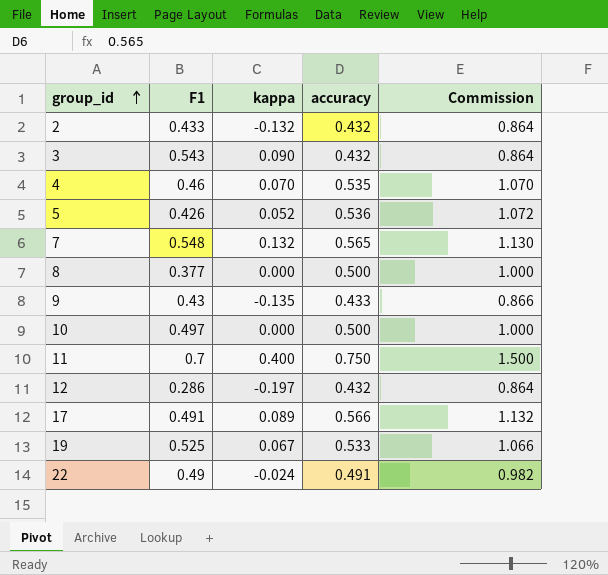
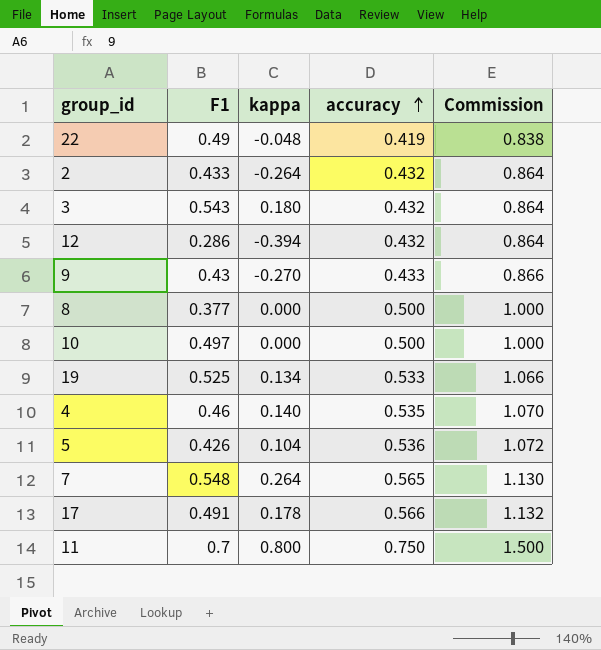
row order: group_id ascending -> accuracy ascending
22 | kappa: -0.024 -> -0.048
22 | accuracy: 0.491 -> 0.419
22 | Commission: 0.982 -> 0.838
2 | kappa: -0.132 -> -0.264
3 | kappa: 0.090 -> 0.180
12 | kappa: -0.197 -> -0.394
9 | kappa: -0.135 -> -0.270
19 | kappa: 0.067 -> 0.134
4 | kappa: 0.070 -> 0.140
5 | kappa: 0.052 -> 0.104
7 | kappa: 0.132 -> 0.264
17 | kappa: 0.089 -> 0.178
11 | kappa: 0.400 -> 0.800

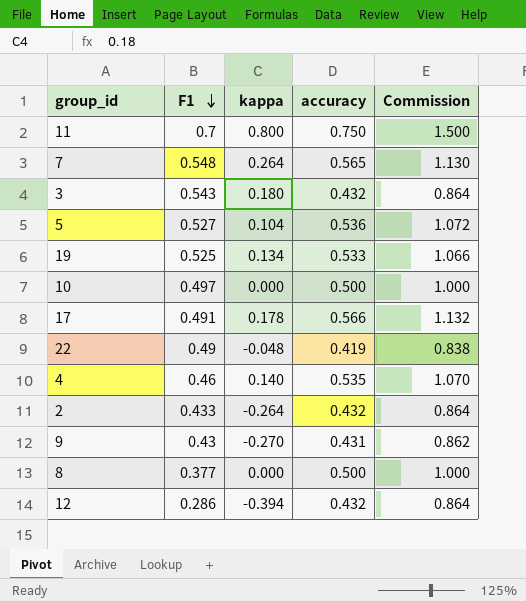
row order: accuracy ascending -> F1 descending
5 | F1: 0.426 -> 0.527
9 | accuracy: 0.433 -> 0.431
9 | Commission: 0.866 -> 0.862

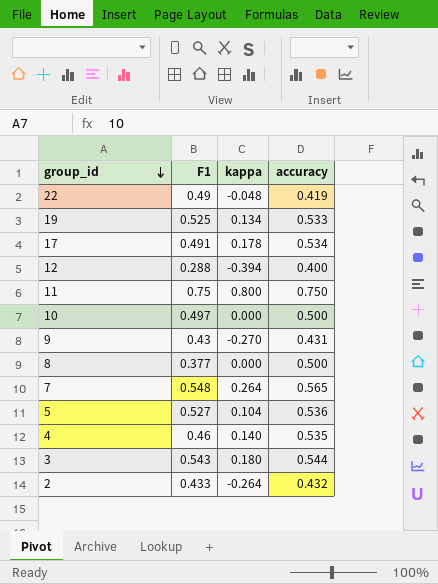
row order: F1 descending -> group_id descending
column Commission | formula: [accuracy] * 2 -> none
17 | accuracy: 0.566 -> 0.534
12 | F1: 0.286 -> 0.288
12 | accuracy: 0.432 -> 0.400
11 | F1: 0.7 -> 0.75
3 | accuracy: 0.432 -> 0.544

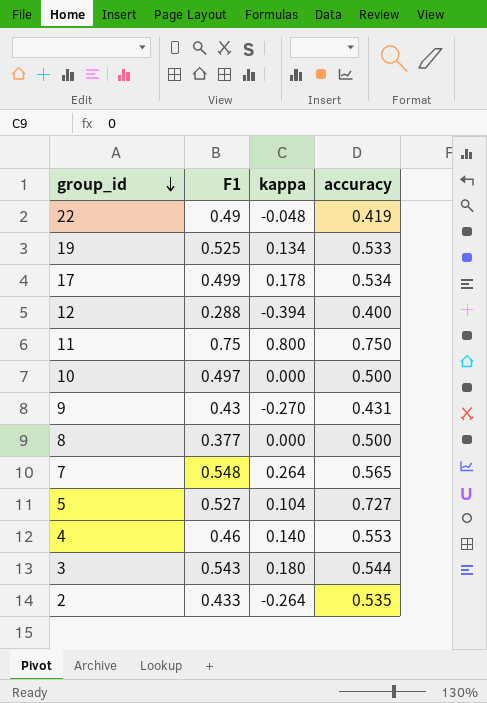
17 | F1: 0.491 -> 0.499
5 | accuracy: 0.536 -> 0.727
4 | accuracy: 0.535 -> 0.553
2 | accuracy: 0.432 -> 0.535

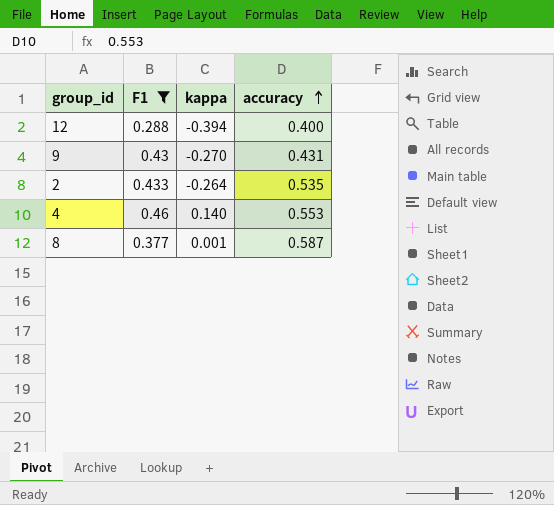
filter: none -> F1 <= 0.46
row order: group_id descending -> accuracy ascending
8 | kappa: 0.000 -> 0.001
8 | accuracy: 0.500 -> 0.587

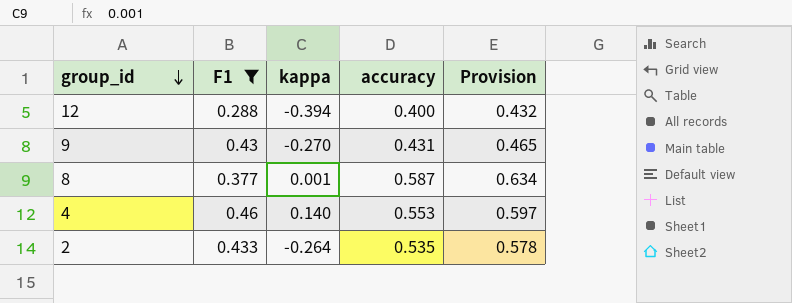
row order: accuracy ascending -> group_id descending
column Provision | formula: none -> [accuracy] * 1.08

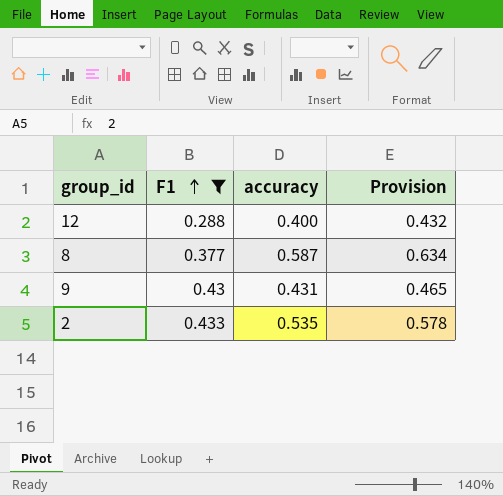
row order: group_id descending -> F1 ascending
column kappa | position: 3 -> none
row 4: 0.46 | 0.140 | 0.553 | 0.597 -> none

